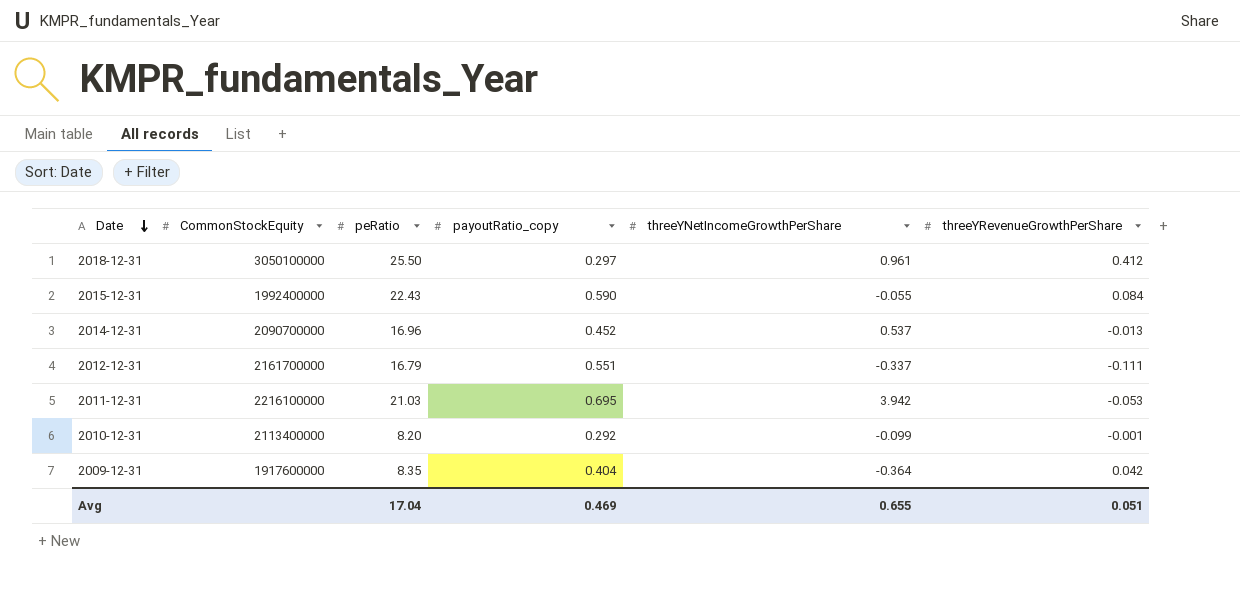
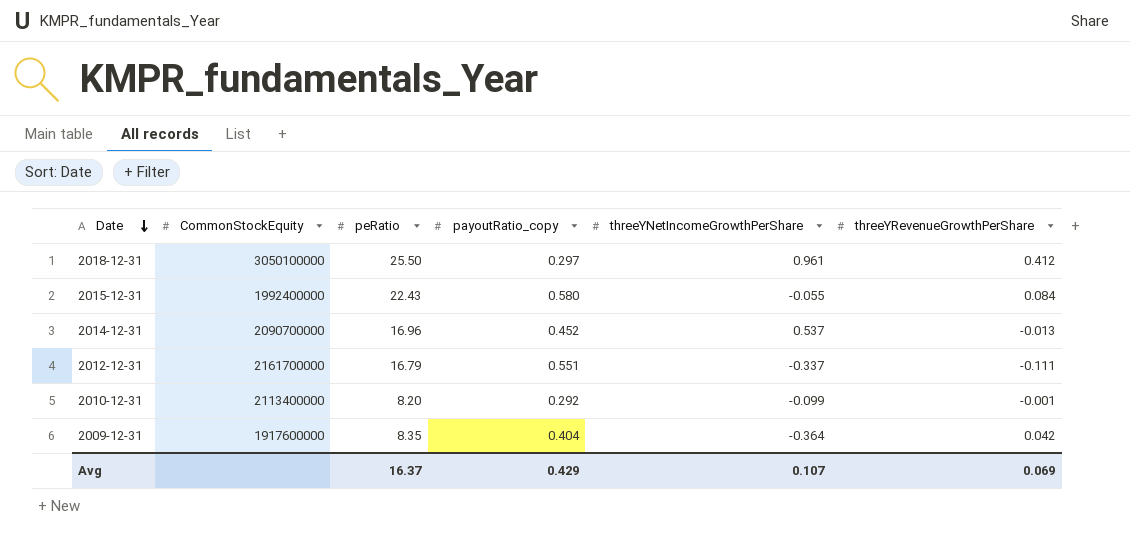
row 2011-12-31: 2216100000 | 21.03 | 0.695 | 3.942 | -0.053 -> none
2015-12-31 | payoutRatio_copy: 0.590 -> 0.580
Avg | peRatio: 17.04 -> 16.37
Avg | payoutRatio_copy: 0.469 -> 0.429
Avg | threeYNetIncomeGrowthPerShare: 0.655 -> 0.107
Avg | threeYRevenueGrowthPerShare: 0.051 -> 0.069

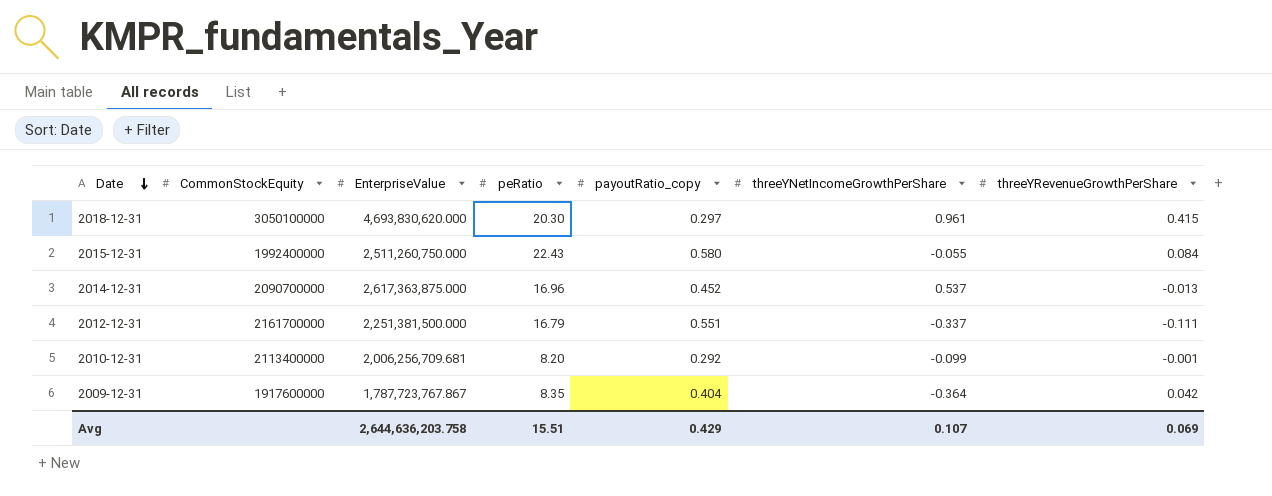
column EnterpriseValue | position: none -> 3
2018-12-31 | peRatio: 25.50 -> 20.30
2018-12-31 | threeYRevenueGrowthPerShare: 0.412 -> 0.415
Avg | peRatio: 16.37 -> 15.51

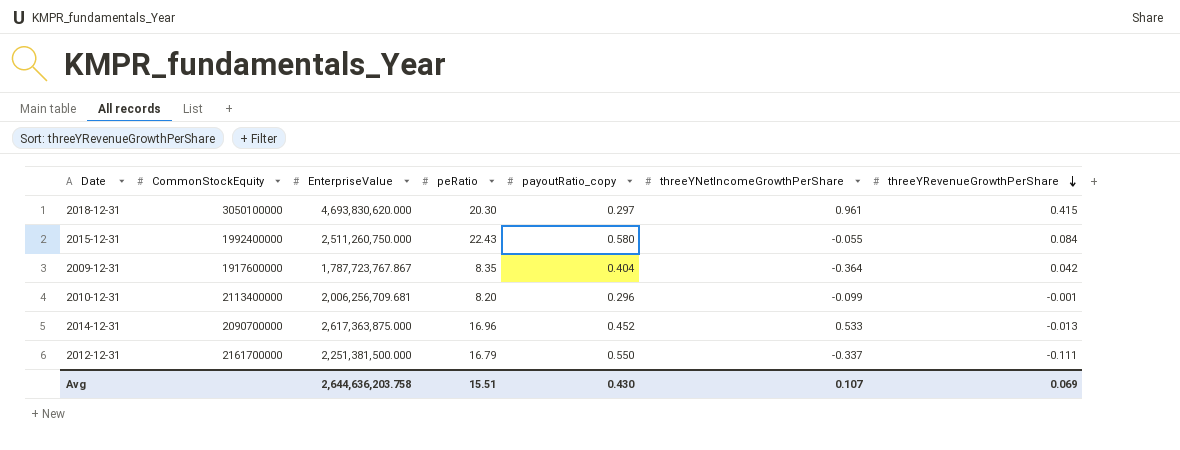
row order: Date descending -> threeYRevenueGrowthPerShare descending
2010-12-31 | payoutRatio_copy: 0.292 -> 0.296
2014-12-31 | threeYNetIncomeGrowthPerShare: 0.537 -> 0.533
2012-12-31 | payoutRatio_copy: 0.551 -> 0.550
Avg | payoutRatio_copy: 0.429 -> 0.430

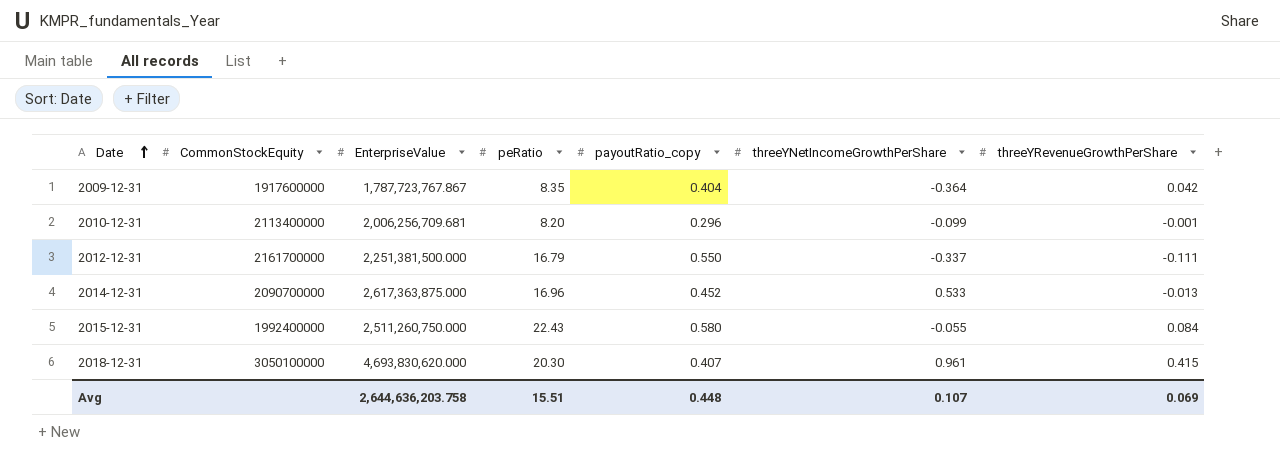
row order: threeYRevenueGrowthPerShare descending -> Date ascending
2018-12-31 | payoutRatio_copy: 0.297 -> 0.407
Avg | payoutRatio_copy: 0.430 -> 0.448

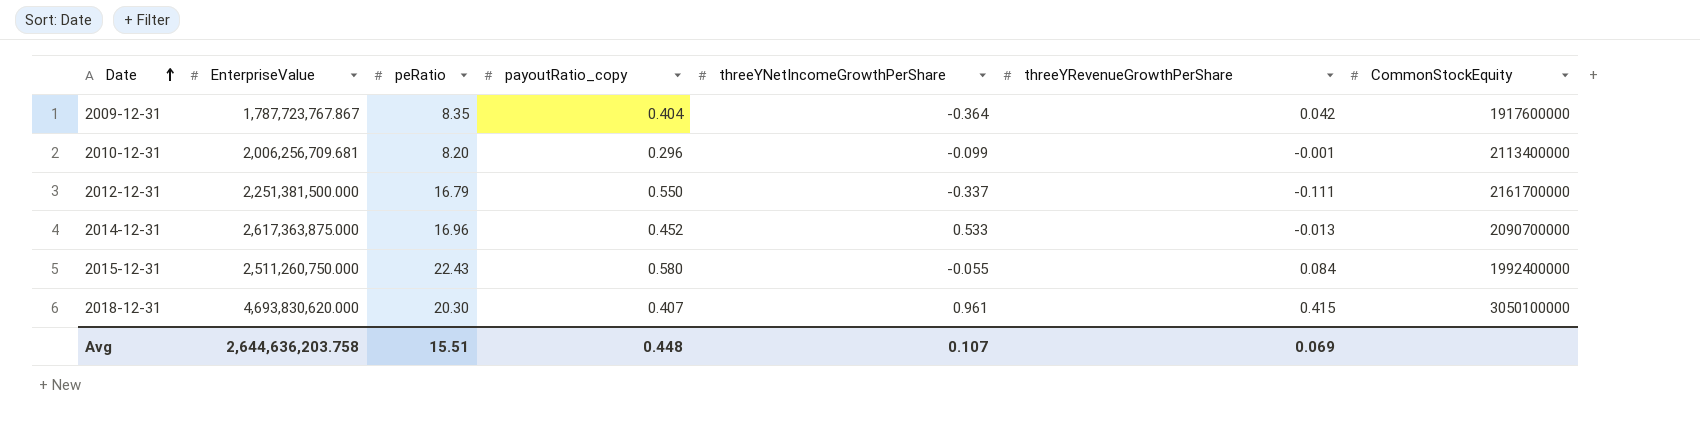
column CommonStockEquity | position: 2 -> 7

